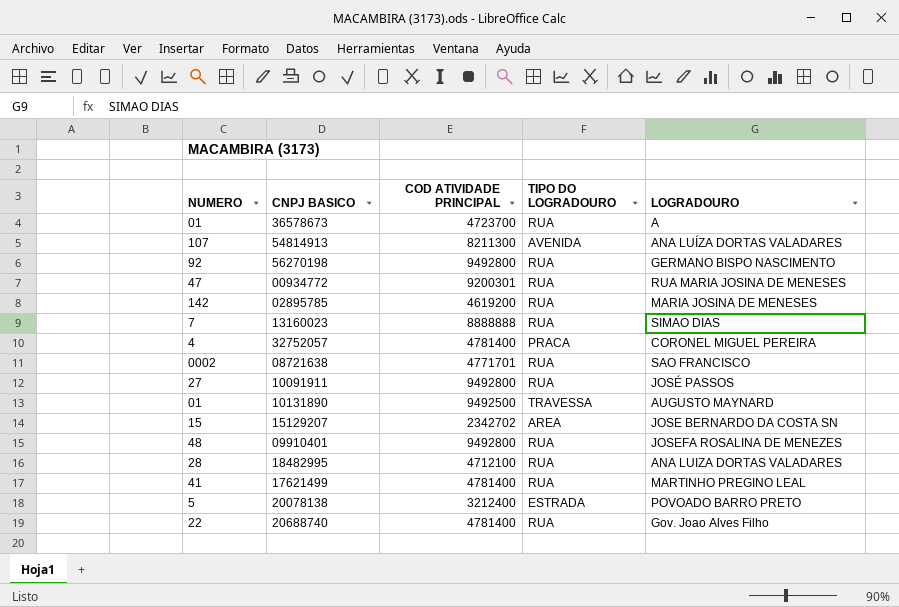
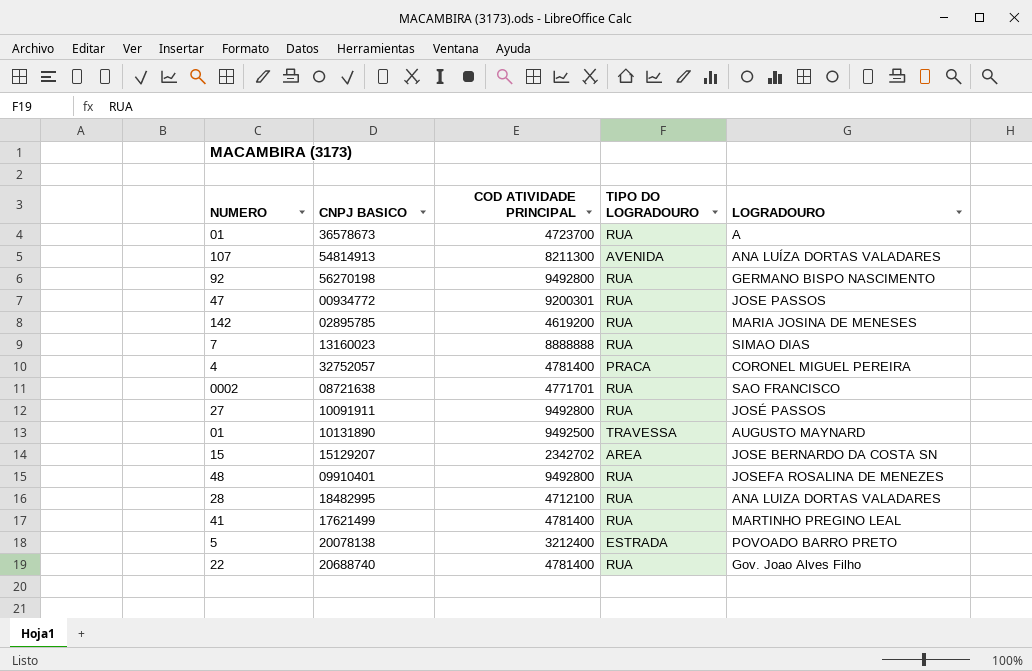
00934772 | LOGRADOURO: RUA MARIA JOSINA DE MENESES -> JOSE PASSOS

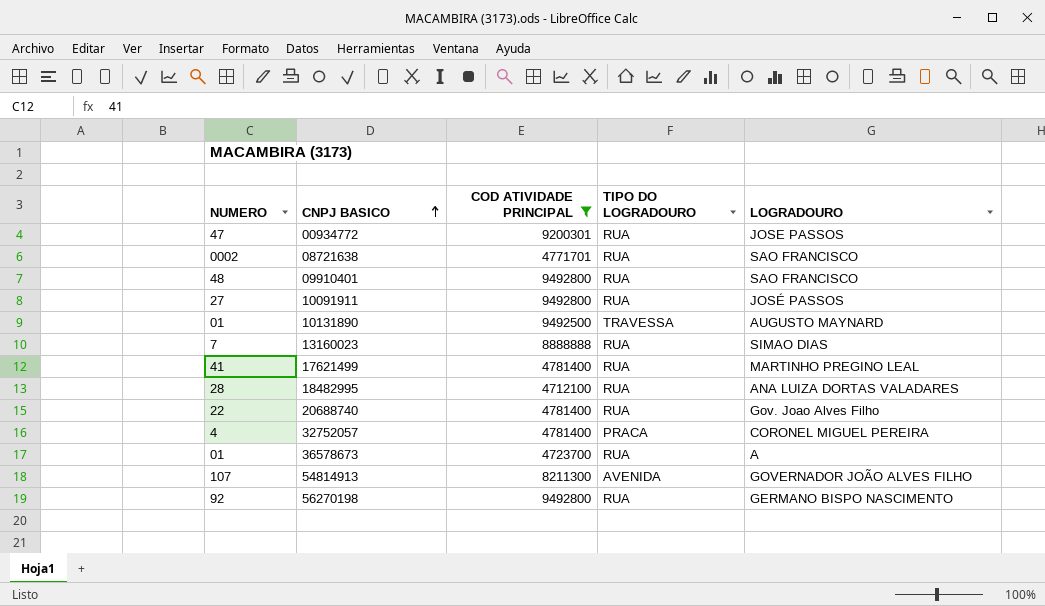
filter: none -> COD ATIVIDADE PRINCIPAL >= 4712100
row order: none -> CNPJ BASICO ascending
09910401 | LOGRADOURO: JOSEFA ROSALINA DE MENEZES -> SAO FRANCISCO
54814913 | LOGRADOURO: ANA LUÍZA DORTAS VALADARES -> GOVERNADOR JOÃO ALVES FILHO

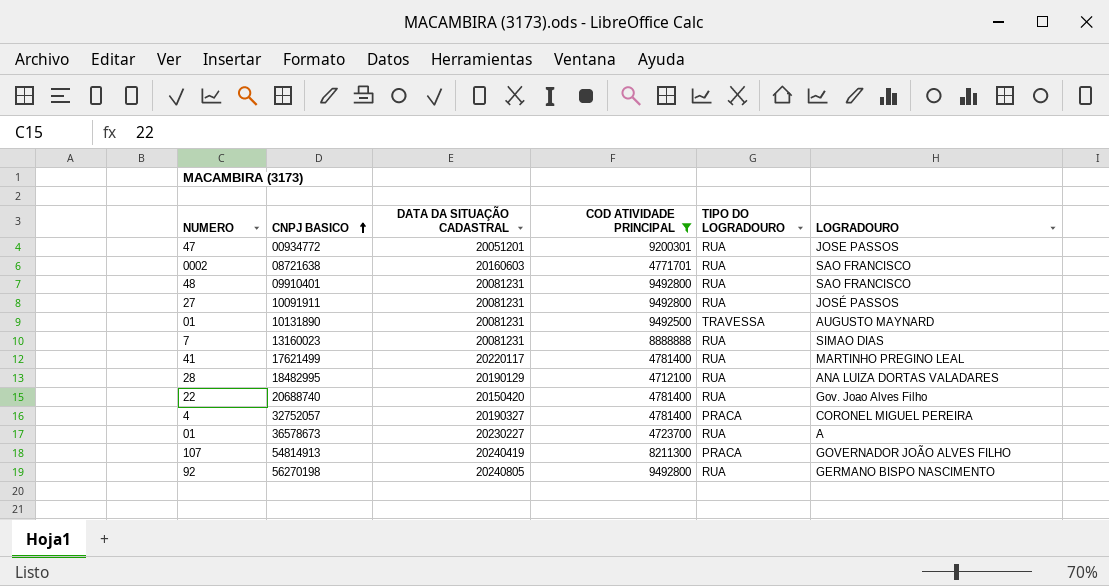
column DATA DA SITUAÇÃO CADASTRAL | position: none -> 3
54814913 | TIPO DO LOGRADOURO: AVENIDA -> PRACA

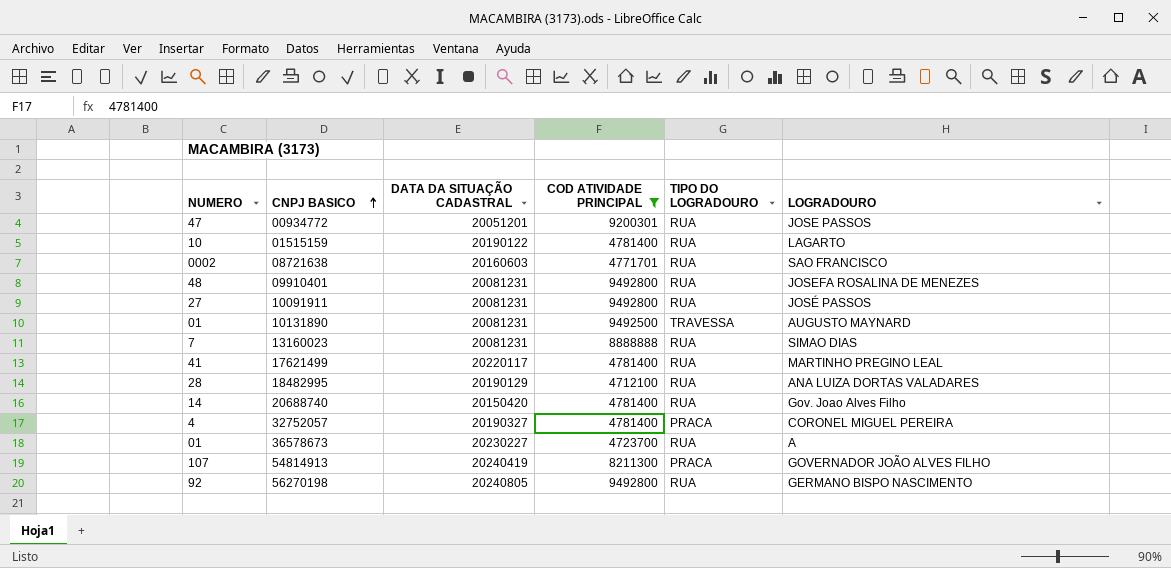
row 01515159: none -> 10 | 20190122 | 4781400 | RUA | LAGARTO
09910401 | LOGRADOURO: SAO FRANCISCO -> JOSEFA ROSALINA DE MENEZES
20688740 | NUMERO: 22 -> 14

